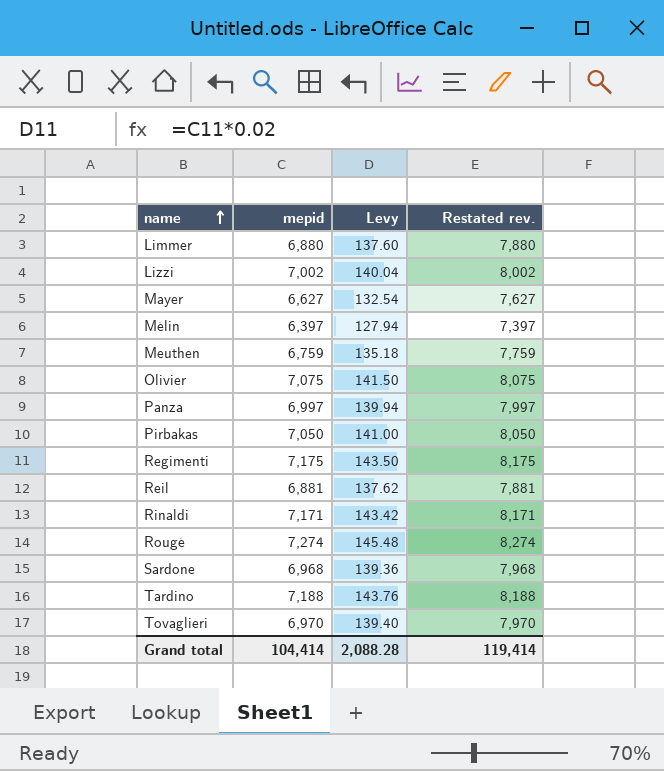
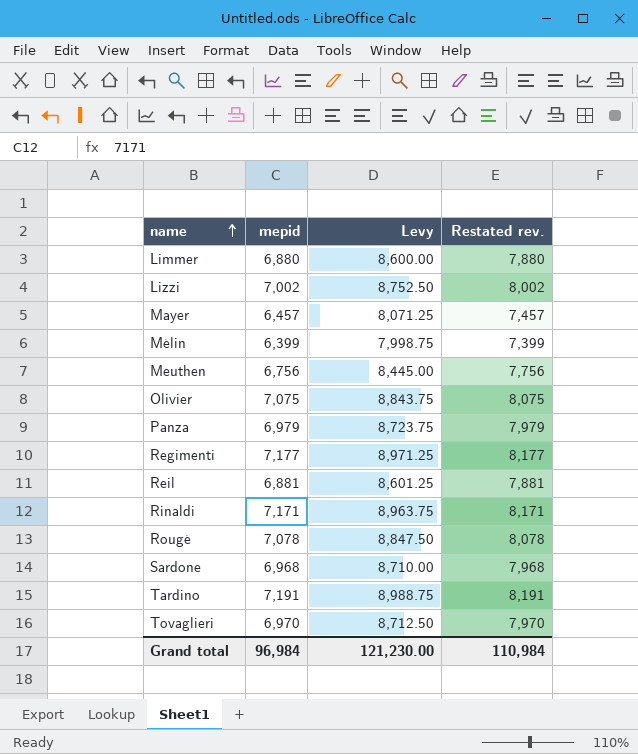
column Levy | formula: [mepid] * 0.02 -> [mepid] * 1.25
row Pirbakas: 7,050 | 141.00 | 8,050 -> none
Mayer | mepid: 6,627 -> 6,457
Mayer | Restated rev.: 7,627 -> 7,457
Mélin | mepid: 6,397 -> 6,399
Mélin | Restated rev.: 7,397 -> 7,399
Meuthen | mepid: 6,759 -> 6,756
Meuthen | Restated rev.: 7,759 -> 7,756
Panza | mepid: 6,997 -> 6,979
Panza | Restated rev.: 7,997 -> 7,979
Regimenti | mepid: 7,175 -> 7,177
Regimenti | Restated rev.: 8,175 -> 8,177
Rougé | mepid: 7,274 -> 7,078
Rougé | Restated rev.: 8,274 -> 8,078
Tardino | mepid: 7,188 -> 7,191
Tardino | Restated rev.: 8,188 -> 8,191
Grand total | mepid: 104,414 -> 96,984
Grand total | Levy: 2,088.28 -> 121,230.00
Grand total | Restated rev.: 119,414 -> 110,984

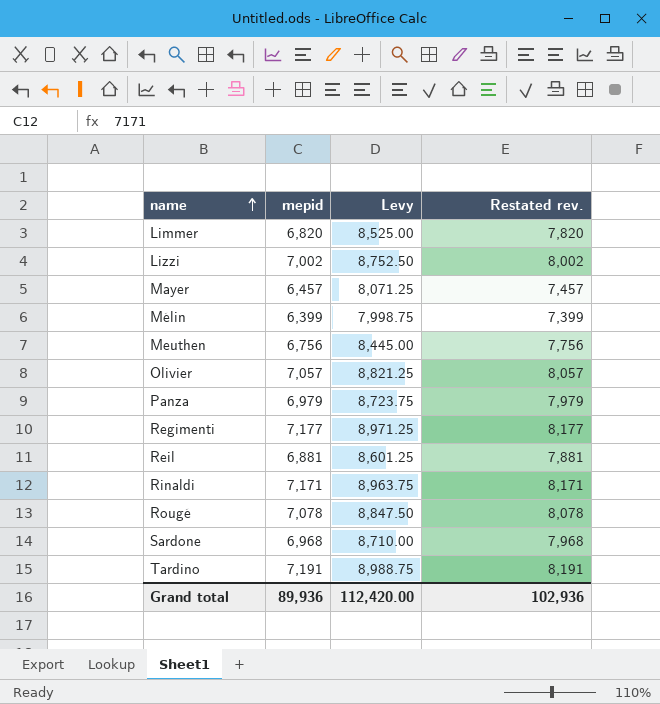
row Tovaglieri: 6,970 | 8,712.50 | 7,970 -> none
Limmer | mepid: 6,880 -> 6,820
Limmer | Levy: 8,600.00 -> 8,525.00
Limmer | Restated rev.: 7,880 -> 7,820
Olivier | mepid: 7,075 -> 7,057
Olivier | Levy: 8,843.75 -> 8,821.25
Olivier | Restated rev.: 8,075 -> 8,057
Grand total | mepid: 96,984 -> 89,936
Grand total | Levy: 121,230.00 -> 112,420.00
Grand total | Restated rev.: 110,984 -> 102,936

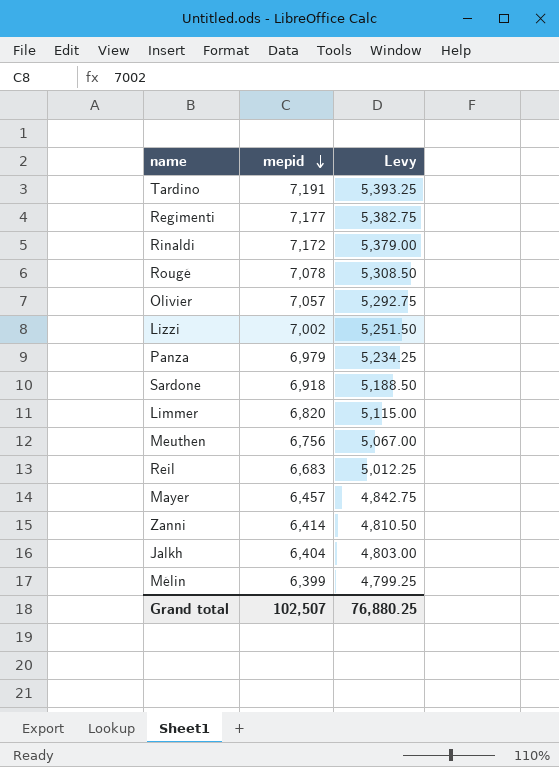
row order: name ascending -> mepid descending
column Restated rev. | formula: [mepid] + 1000 -> none
column Levy | formula: [mepid] * 1.25 -> [mepid] * 0.75
Rinaldi | mepid: 7,171 -> 7,172
Sardone | mepid: 6,968 -> 6,918
Reil | mepid: 6,881 -> 6,683
row Zanni: none -> 6,414 | 4,810.50
row Jalkh: none -> 6,404 | 4,803.00
Grand total | mepid: 89,936 -> 102,507
Grand total | Levy: 112,420.00 -> 76,880.25

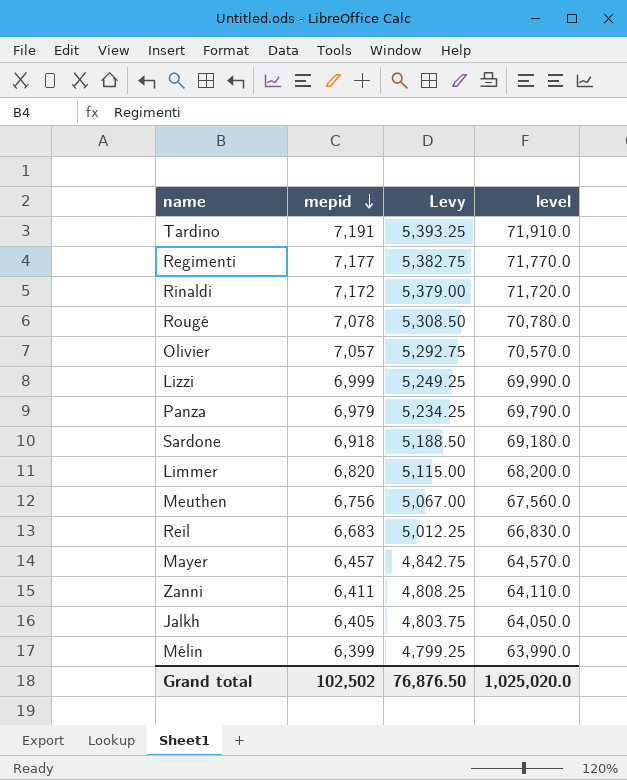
column level | formula: none -> [mepid] * 10
Lizzi | mepid: 7,002 -> 6,999
Lizzi | Levy: 5,251.50 -> 5,249.25
Zanni | mepid: 6,414 -> 6,411
Zanni | Levy: 4,810.50 -> 4,808.25
Jalkh | mepid: 6,404 -> 6,405
Jalkh | Levy: 4,803.00 -> 4,803.75
Grand total | mepid: 102,507 -> 102,502
Grand total | Levy: 76,880.25 -> 76,876.50

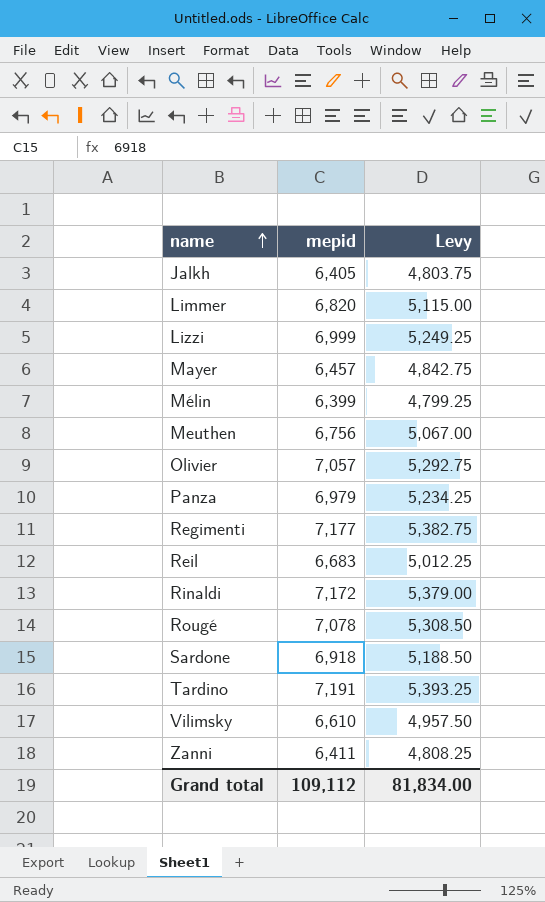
row order: mepid descending -> name ascending
column level | formula: [mepid] * 10 -> none
row Vilimsky: none -> 6,610 | 4,957.50
Grand total | mepid: 102,502 -> 109,112
Grand total | Levy: 76,876.50 -> 81,834.00

